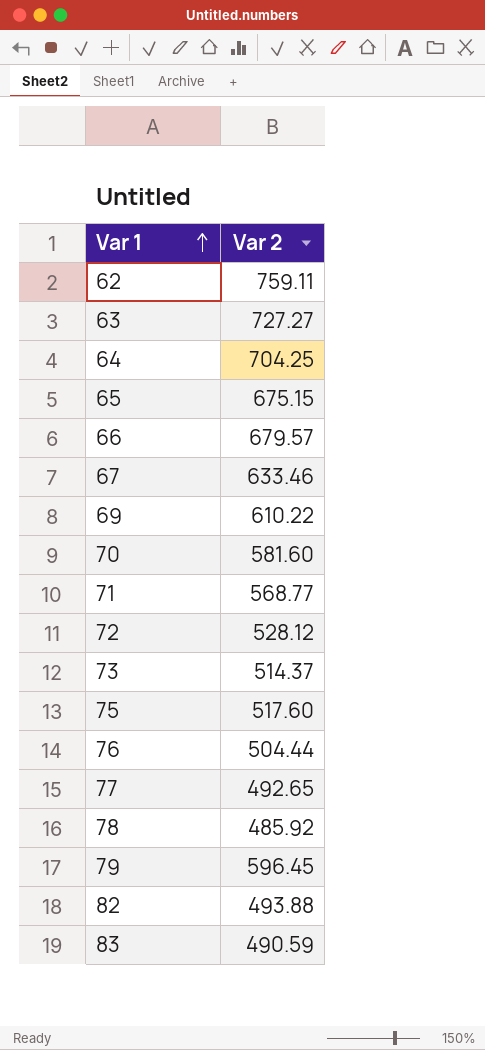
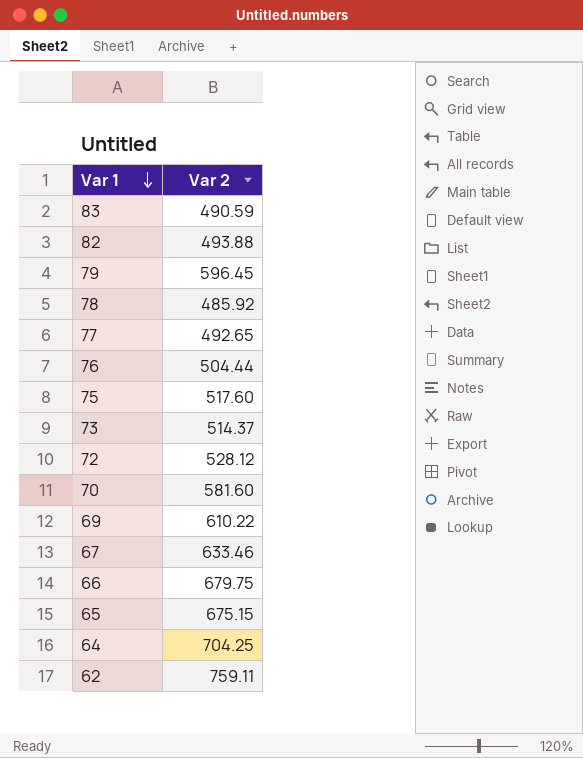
row order: Var 1 ascending -> Var 1 descending
row 63: 727.27 -> none
row 71: 568.77 -> none
66 | Var 2: 679.57 -> 679.75

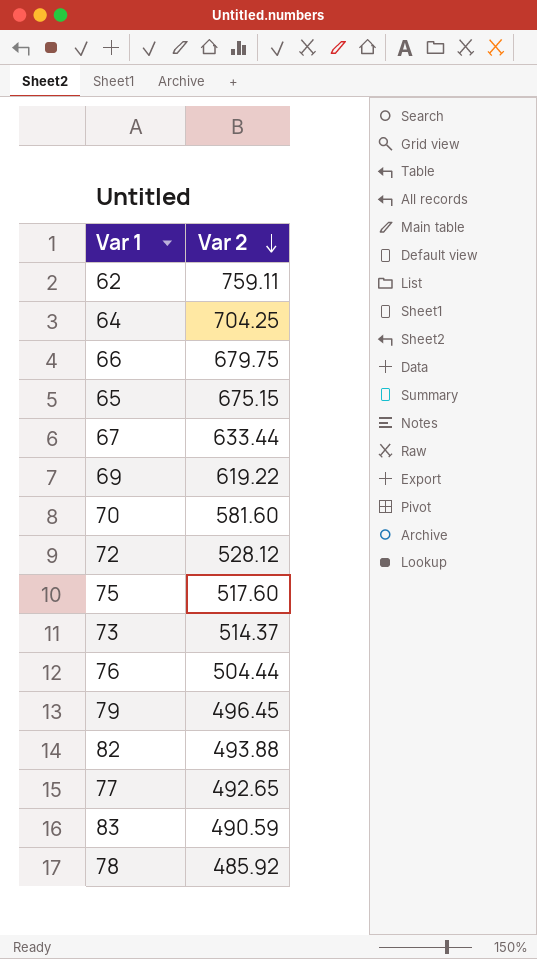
row order: Var 1 descending -> Var 2 descending
67 | Var 2: 633.46 -> 633.44
69 | Var 2: 610.22 -> 619.22
79 | Var 2: 596.45 -> 496.45

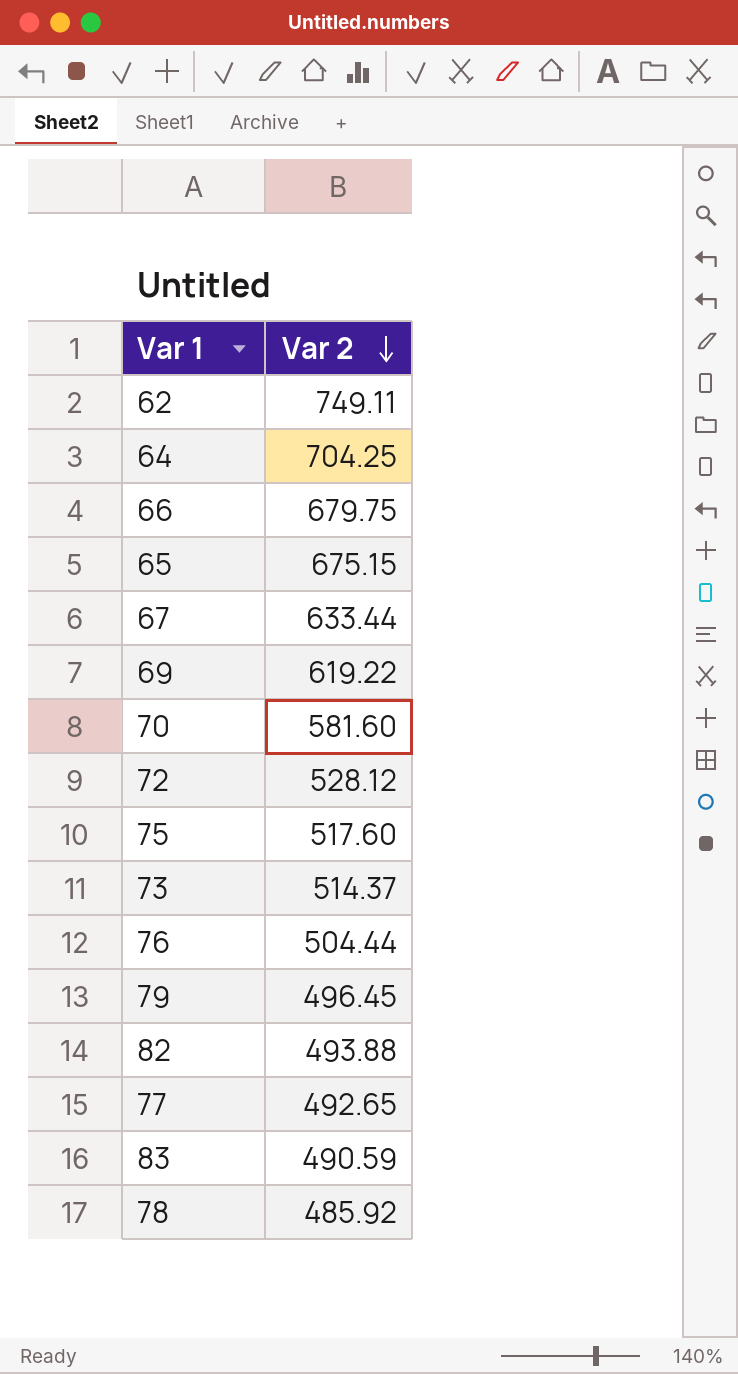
62 | Var 2: 759.11 -> 749.11

